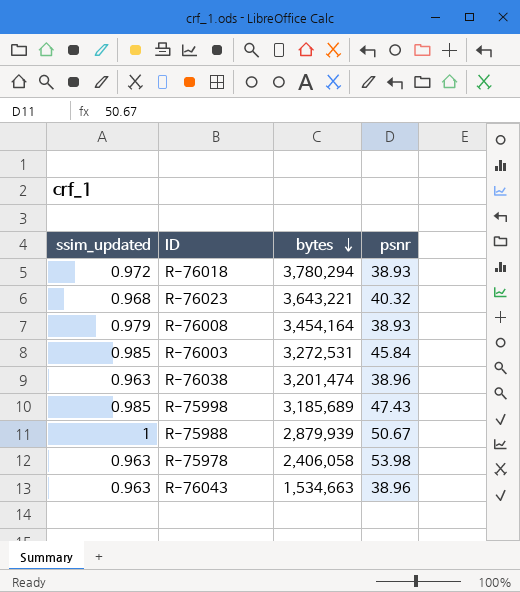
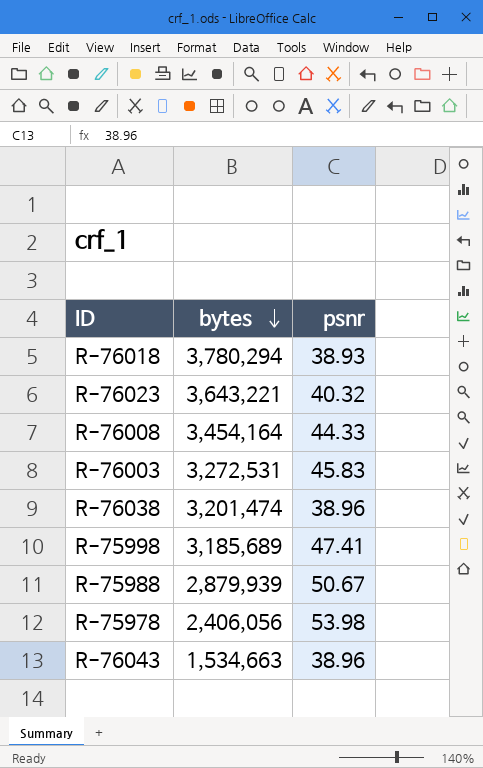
column ssim_updated | position: 1 -> none
R-76008 | psnr: 38.93 -> 44.33
R-76003 | psnr: 45.84 -> 45.83
R-75998 | psnr: 47.43 -> 47.41
R-75978 | bytes: 2,406,058 -> 2,406,056

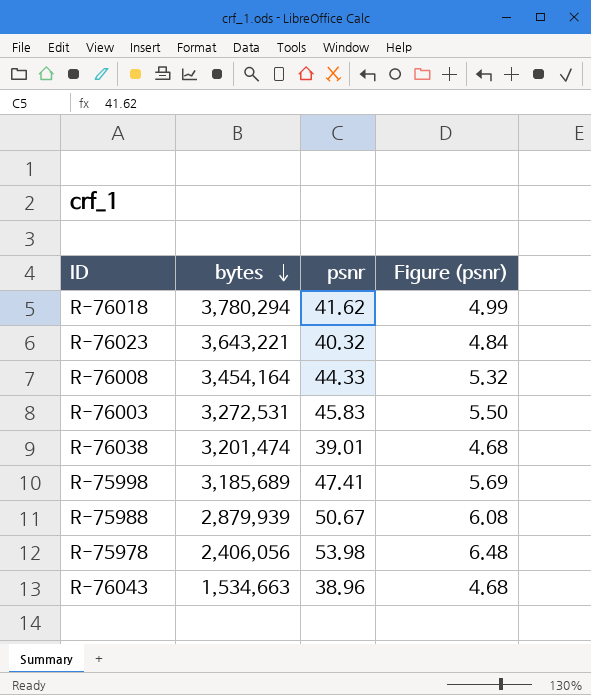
column Figure (psnr) | formula: none -> [psnr] * 0.12
R-76018 | psnr: 38.93 -> 41.62
R-76038 | psnr: 38.96 -> 39.01

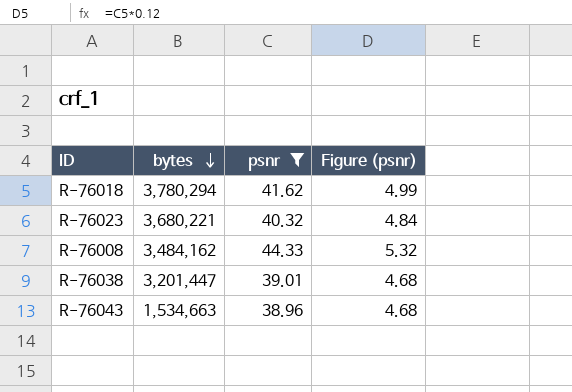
filter: none -> psnr <= 44.33
R-76023 | bytes: 3,643,221 -> 3,680,221
R-76008 | bytes: 3,454,164 -> 3,484,162
R-76038 | bytes: 3,201,474 -> 3,201,447

